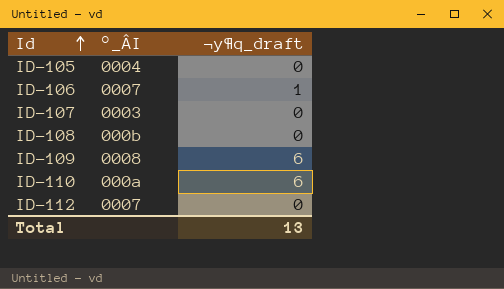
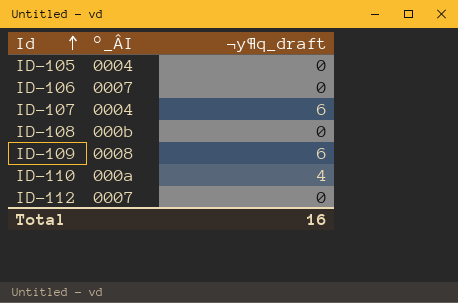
ID-106 | ¬y¶q_draft: 1 -> 0
ID-107 | °_ÂI: 0003 -> 0004
ID-107 | ¬y¶q_draft: 0 -> 6
ID-110 | ¬y¶q_draft: 6 -> 4
Total | ¬y¶q_draft: 13 -> 16

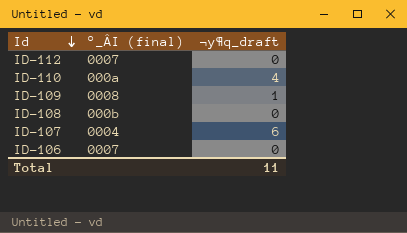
row order: Id ascending -> Id descending
column name: °_ÂI -> °_ÂI (final)
row ID-105: 0004 | 0 -> none
ID-109 | ¬y¶q_draft: 6 -> 1
Total | ¬y¶q_draft: 16 -> 11

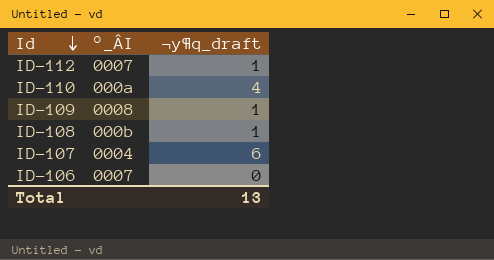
column name: °_ÂI (final) -> °_ÂI
ID-112 | ¬y¶q_draft: 0 -> 1
ID-108 | ¬y¶q_draft: 0 -> 1
Total | ¬y¶q_draft: 11 -> 13

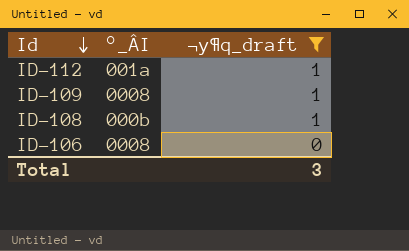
filter: none -> ¬y¶q_draft <= 1
ID-112 | °_ÂI: 0007 -> 001a
ID-106 | °_ÂI: 0007 -> 0008
Total | ¬y¶q_draft: 13 -> 3

